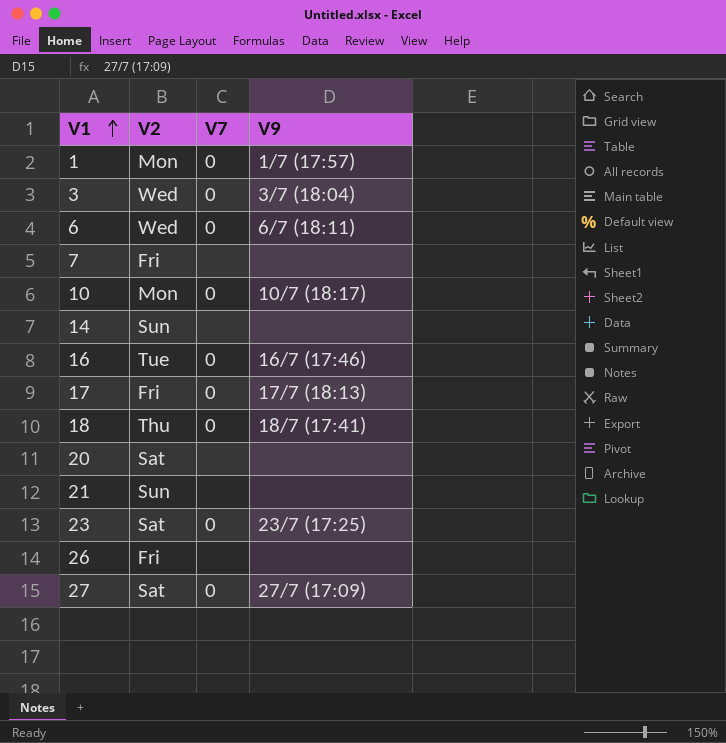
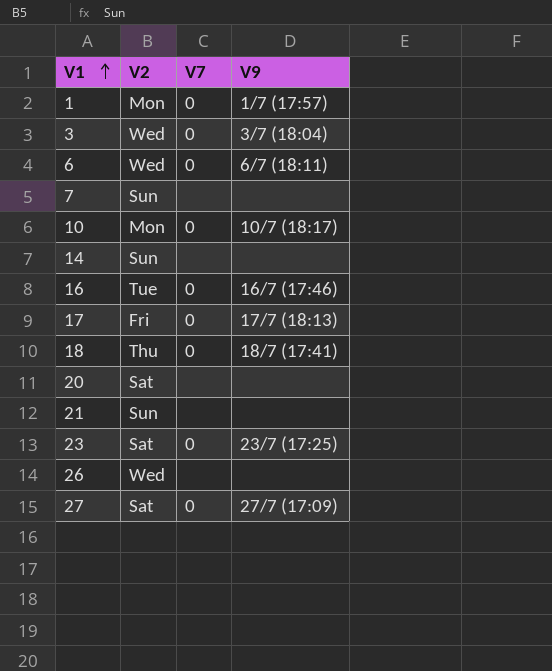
7 | V2: Fri -> Sun
26 | V2: Fri -> Wed

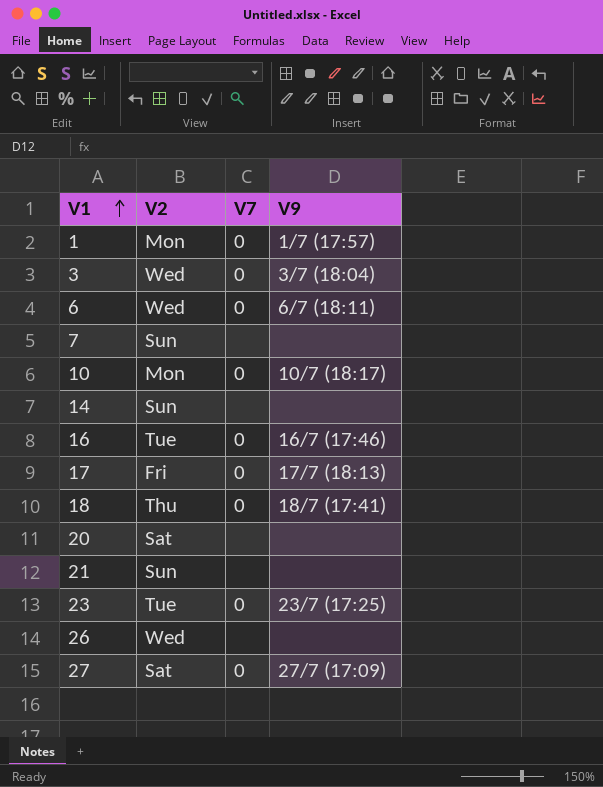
23 | V2: Sat -> Tue

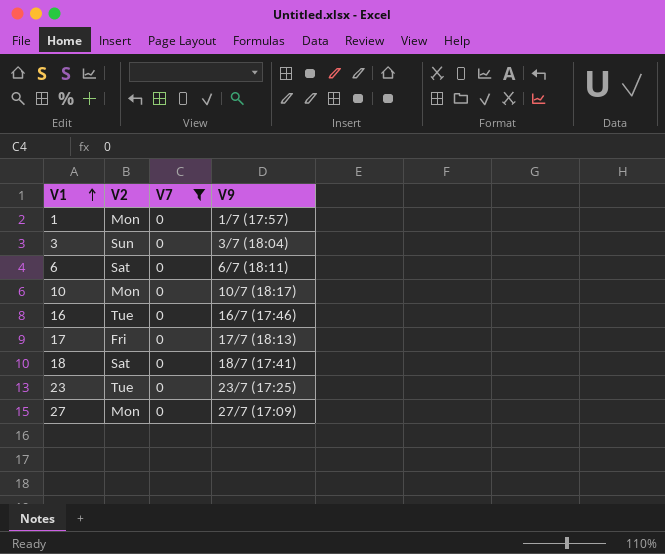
filter: none -> V7 = 0
3 | V2: Wed -> Sun
6 | V2: Wed -> Sat
18 | V2: Thu -> Sat
27 | V2: Sat -> Mon

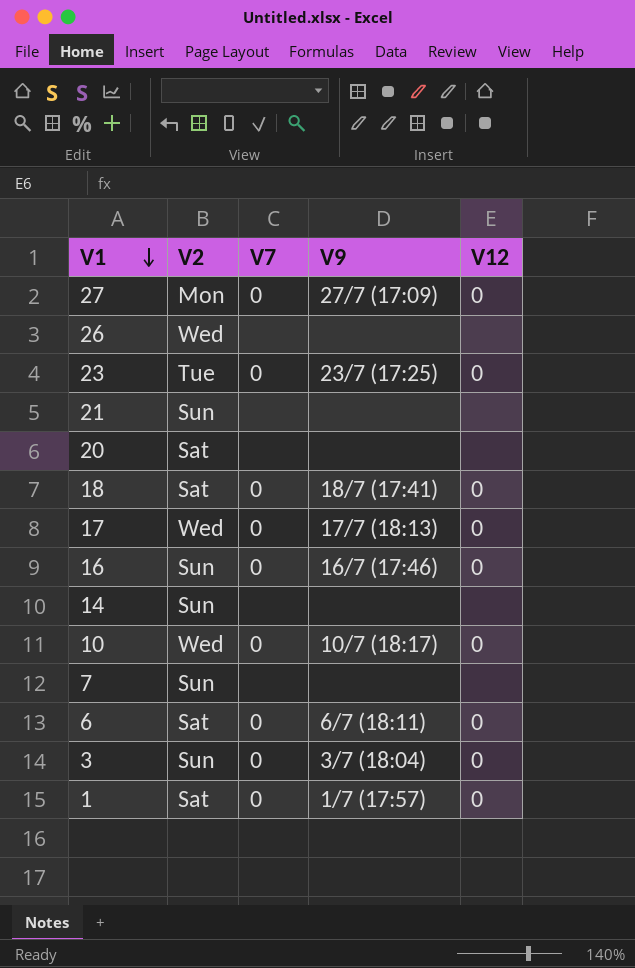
filter: V7 = 0 -> none
row order: V1 ascending -> V1 descending
column V12 | position: none -> 5
17 | V2: Fri -> Wed
16 | V2: Tue -> Sun
10 | V2: Mon -> Wed
1 | V2: Mon -> Sat

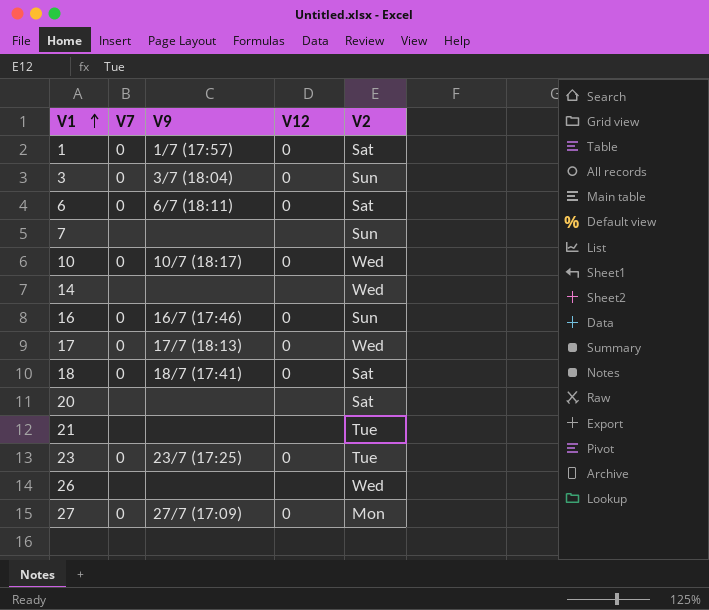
row order: V1 descending -> V1 ascending
column V2 | position: 2 -> 5
14 | V2: Sun -> Wed
21 | V2: Sun -> Tue

